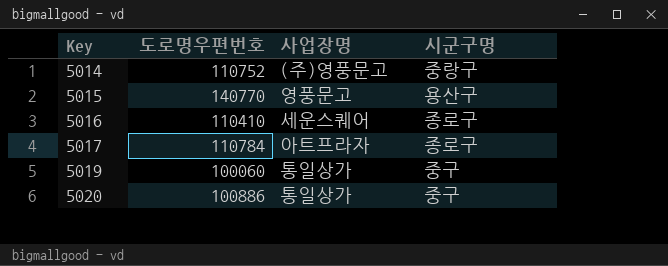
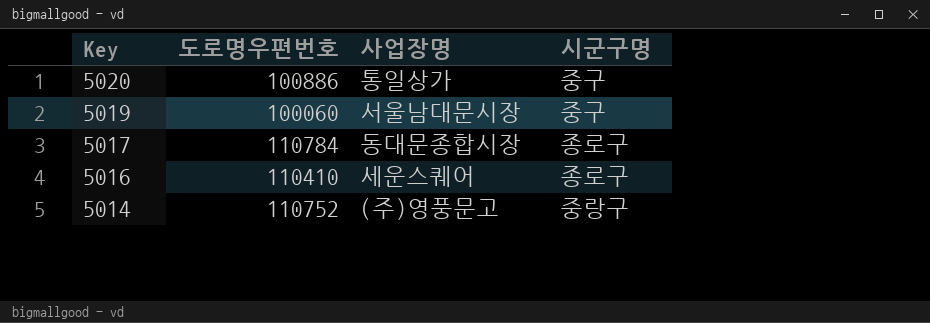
row order: Key ascending -> Key descending
row 5015: 140770 | 영풍문고 | 용산구 -> none
5019 | 사업장명: 통일상가 -> 서울남대문시장
5017 | 사업장명: 아트프라자 -> 동대문종합시장

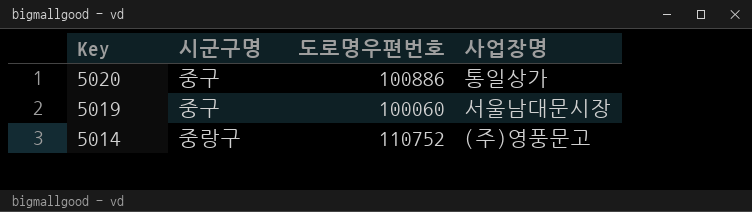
column 시군구명 | position: 4 -> 2
row 5017: 110784 | 동대문종합시장 | 종로구 -> none
row 5016: 110410 | 세운스퀘어 | 종로구 -> none

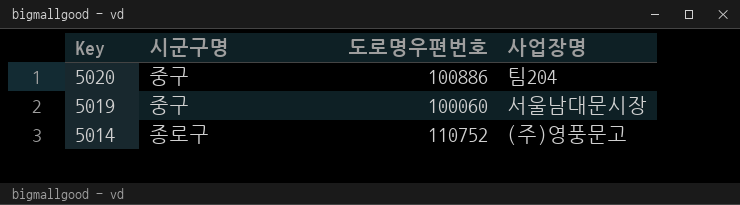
5020 | 사업장명: 통일상가 -> 팀204
5014 | 시군구명: 중랑구 -> 종로구

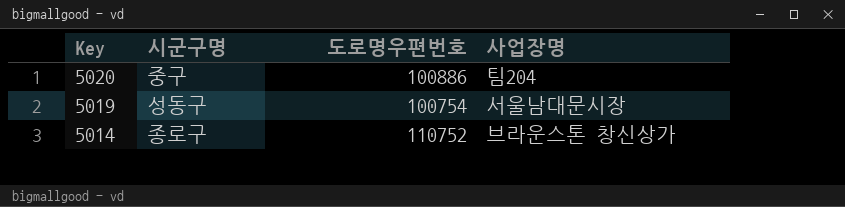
5019 | 시군구명: 중구 -> 성동구
5019 | 도로명우편번호: 100060 -> 100754
5014 | 사업장명: (주)영풍문고 -> 브라운스톤 창신상가

